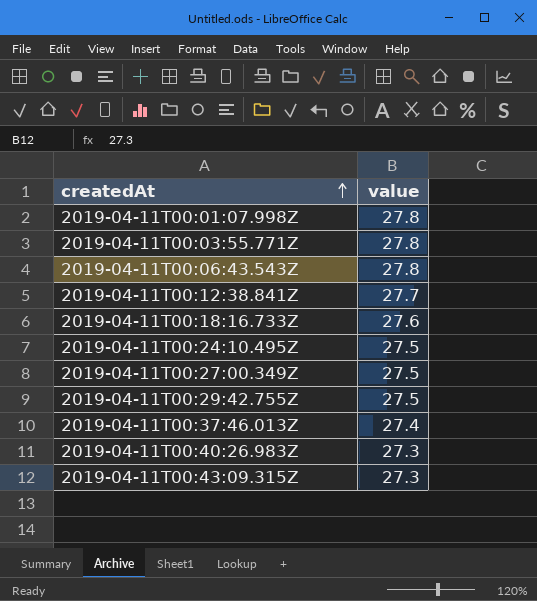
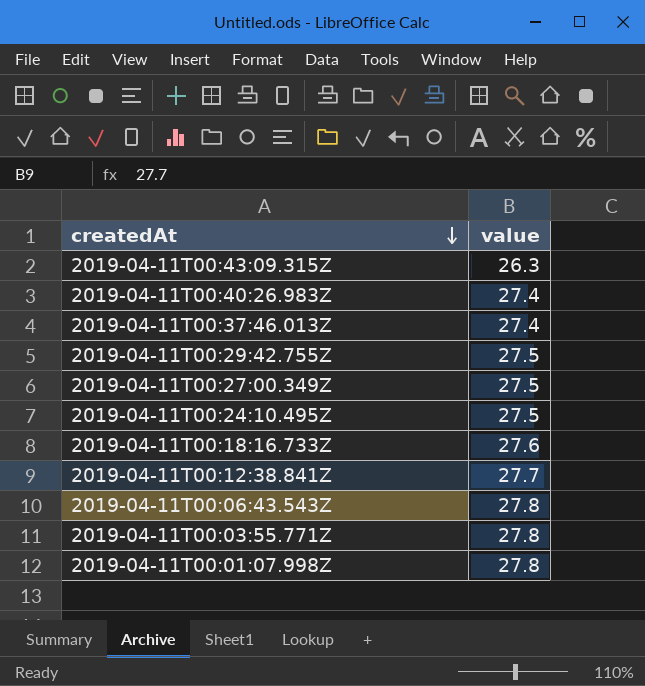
row order: createdAt ascending -> createdAt descending
2019-04-11T00:43:09.315Z | value: 27.3 -> 26.3
2019-04-11T00:40:26.983Z | value: 27.3 -> 27.4

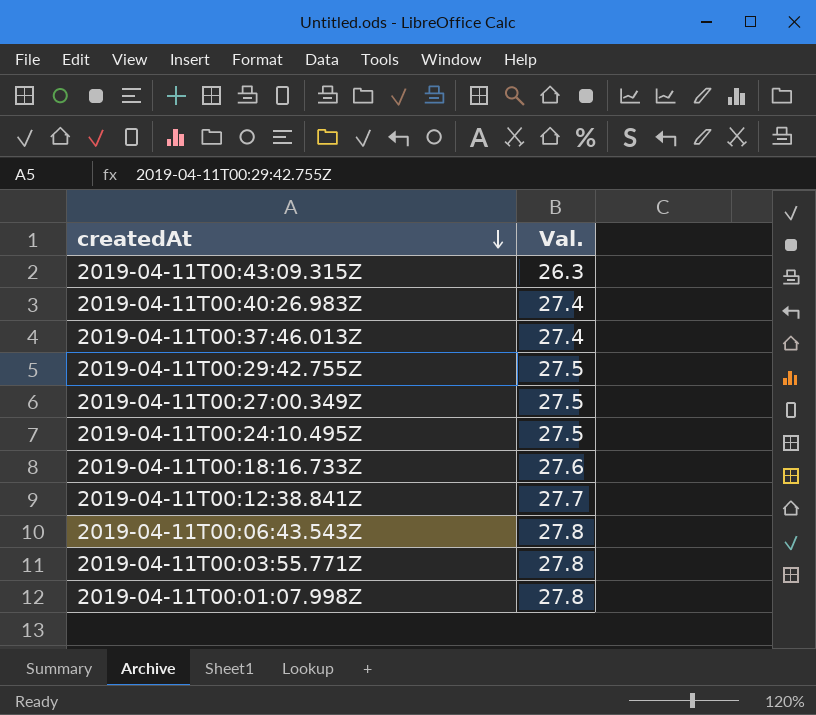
column name: value -> Val.

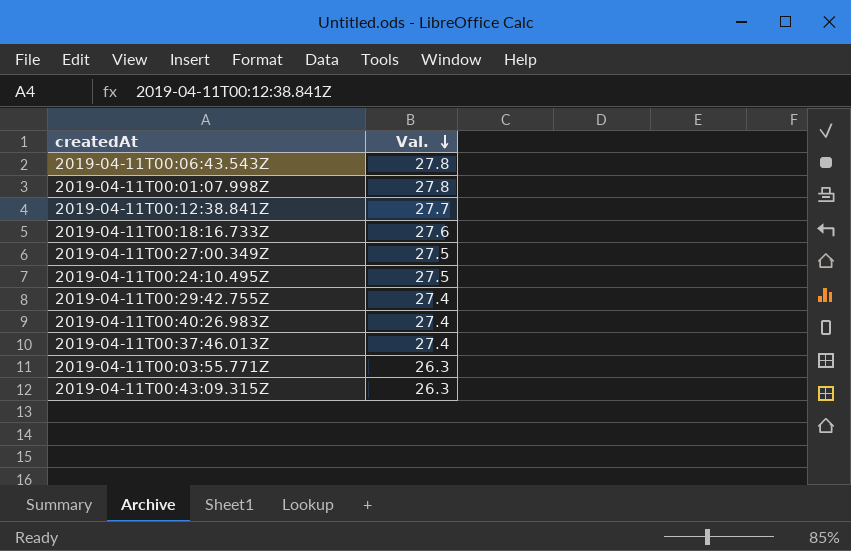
row order: createdAt descending -> Val. descending
2019-04-11T00:29:42.755Z | Val.: 27.5 -> 27.4
2019-04-11T00:03:55.771Z | Val.: 27.8 -> 26.3

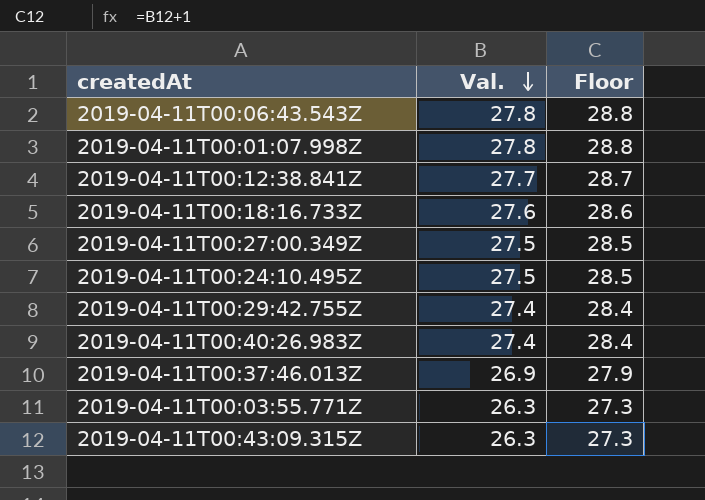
column Floor | formula: none -> [Val.] + 1
2019-04-11T00:37:46.013Z | Val.: 27.4 -> 26.9

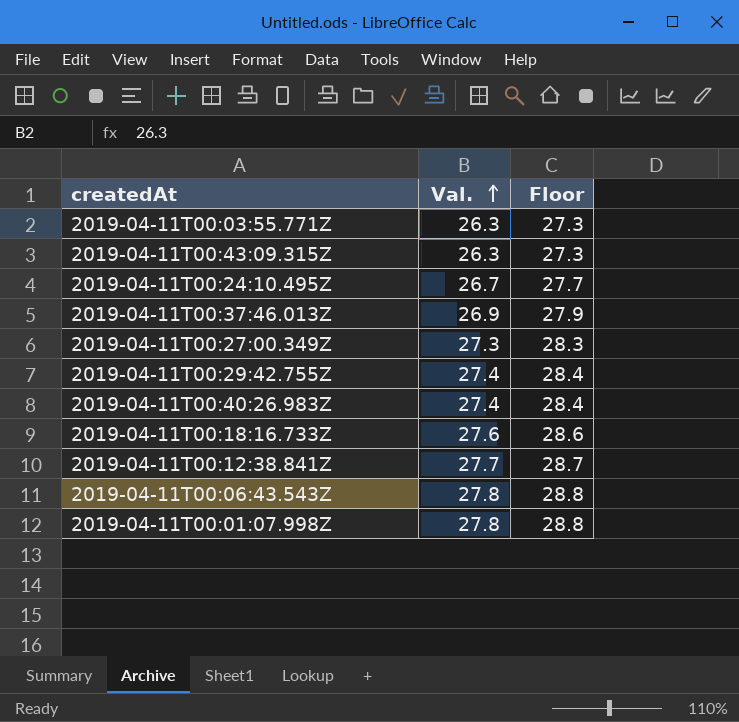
row order: Val. descending -> Val. ascending
2019-04-11T00:24:10.495Z | Val.: 27.5 -> 26.7
2019-04-11T00:24:10.495Z | Floor: 28.5 -> 27.7
2019-04-11T00:27:00.349Z | Val.: 27.5 -> 27.3
2019-04-11T00:27:00.349Z | Floor: 28.5 -> 28.3

